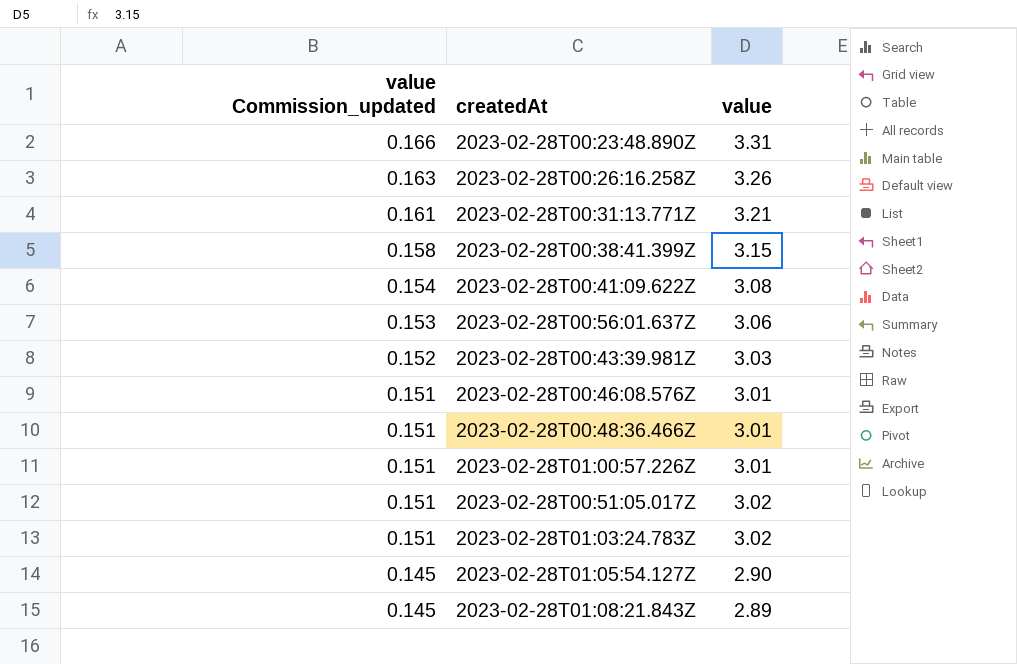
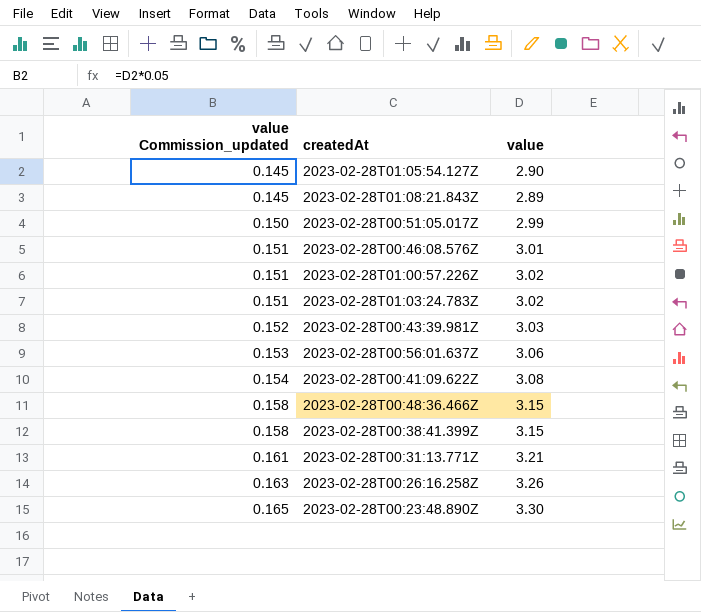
row order: value Commission_updated descending -> value Commission_updated ascending
2023-02-28T00:51:05.017Z | value Commission_updated: 0.151 -> 0.150
2023-02-28T00:51:05.017Z | value: 3.02 -> 2.99
2023-02-28T01:00:57.226Z | value: 3.01 -> 3.02
2023-02-28T00:48:36.466Z | value Commission_updated: 0.151 -> 0.158
2023-02-28T00:48:36.466Z | value: 3.01 -> 3.15
2023-02-28T00:23:48.890Z | value Commission_updated: 0.166 -> 0.165
2023-02-28T00:23:48.890Z | value: 3.31 -> 3.30

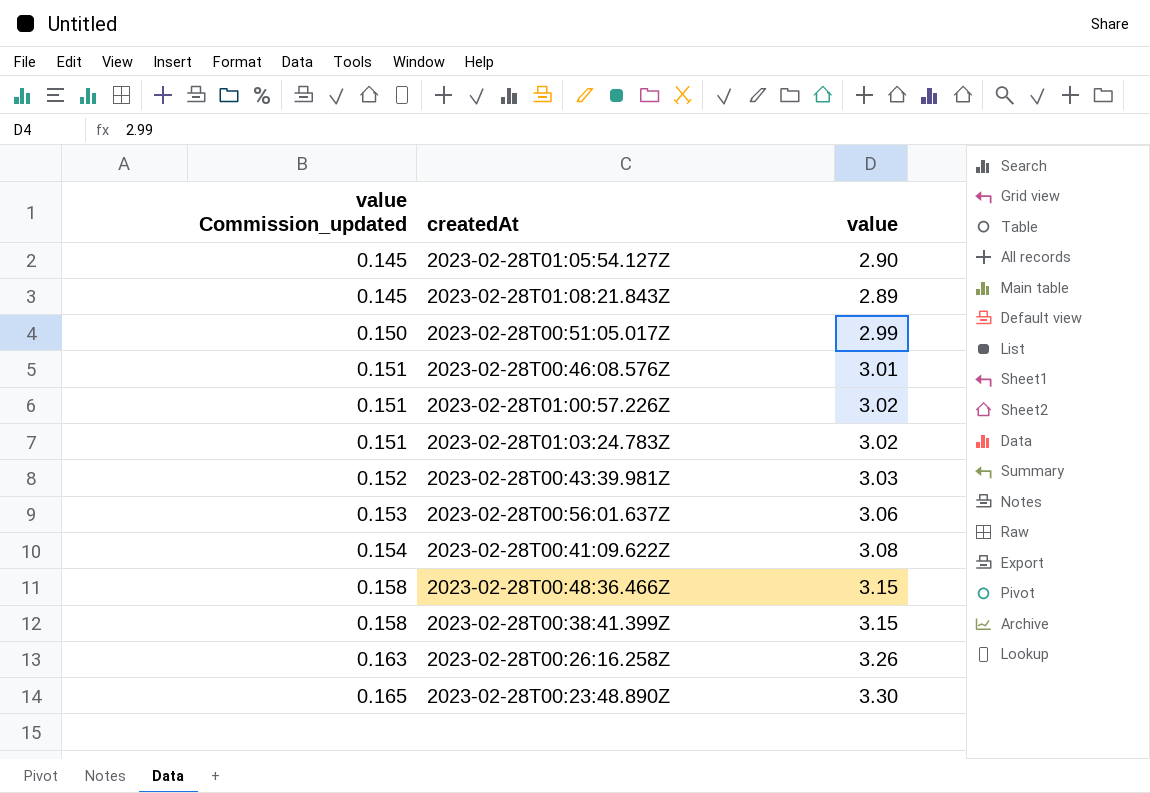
row 2023-02-28T00:31:13.771Z: 0.161 | 3.21 -> none

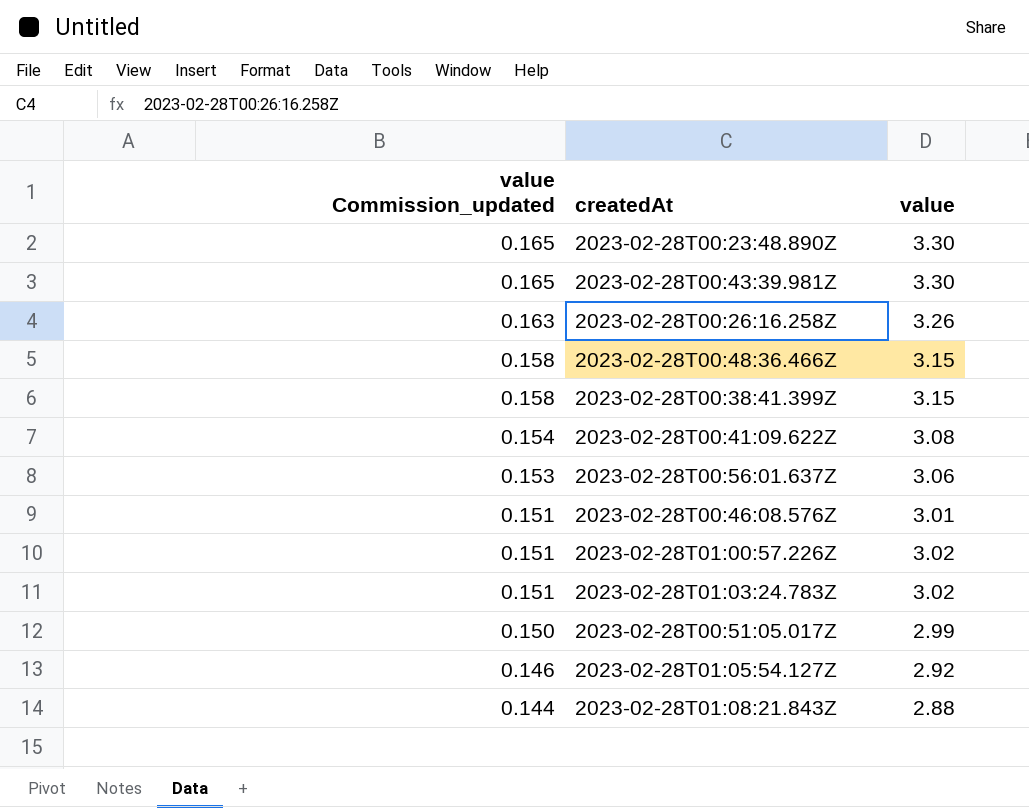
row order: value Commission_updated ascending -> value Commission_updated descending
2023-02-28T00:43:39.981Z | value Commission_updated: 0.152 -> 0.165
2023-02-28T00:43:39.981Z | value: 3.03 -> 3.30
2023-02-28T01:05:54.127Z | value Commission_updated: 0.145 -> 0.146
2023-02-28T01:05:54.127Z | value: 2.90 -> 2.92
2023-02-28T01:08:21.843Z | value Commission_updated: 0.145 -> 0.144
2023-02-28T01:08:21.843Z | value: 2.89 -> 2.88

